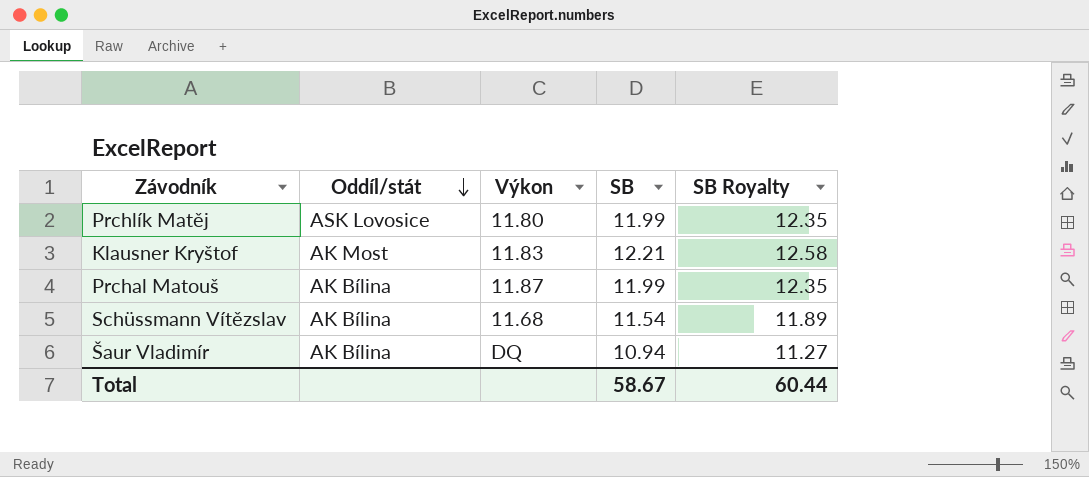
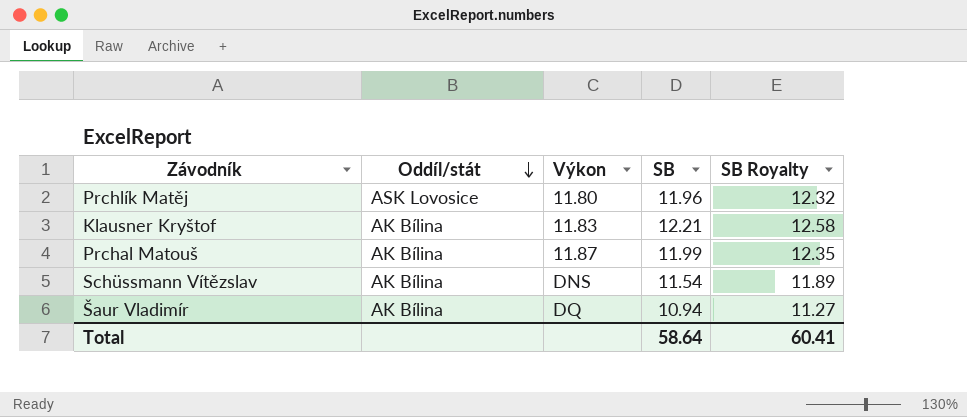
Prchlík Matěj | SB: 11.99 -> 11.96
Prchlík Matěj | SB Royalty: 12.35 -> 12.32
Klausner Kryštof | Oddíl/stát: AK Most -> AK Bílina
Schüssmann Vítězslav | Výkon: 11.68 -> DNS
Total | SB: 58.67 -> 58.64
Total | SB Royalty: 60.44 -> 60.41

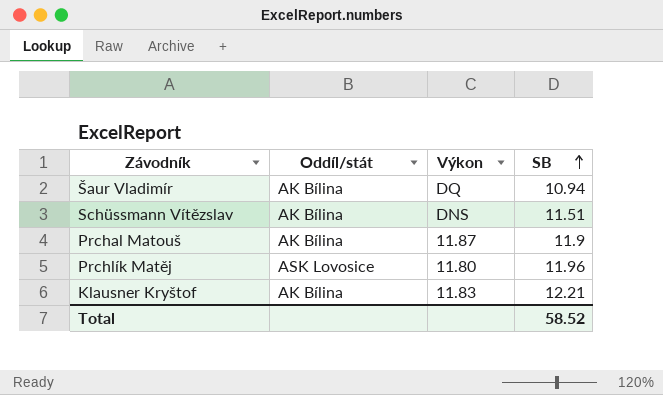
row order: Oddíl/stát descending -> SB ascending
column SB Royalty | formula: [SB] * 1.03 -> none
Schüssmann Vítězslav | SB: 11.54 -> 11.51
Prchal Matouš | SB: 11.99 -> 11.9
Total | SB: 58.64 -> 58.52

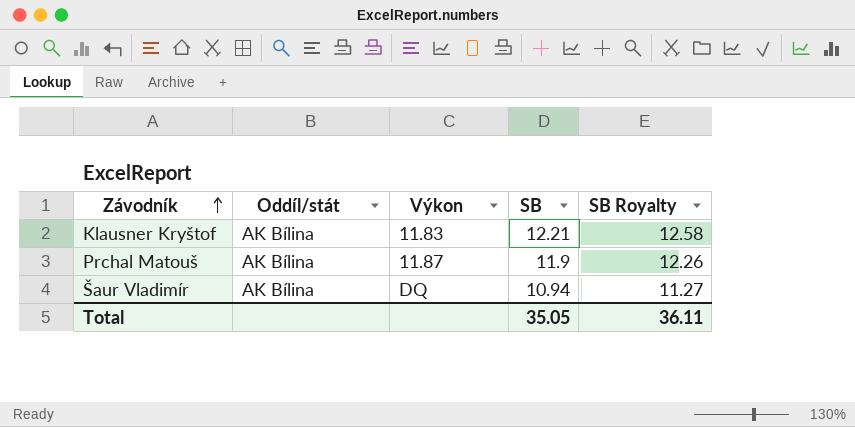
row order: SB ascending -> Závodník ascending
column SB Royalty | formula: none -> [SB] * 1.03
row Schüssmann Vítězslav: AK Bílina | DNS | 11.51 -> none
row Prchlík Matěj: ASK Lovosice | 11.80 | 11.96 -> none
Total | SB: 58.52 -> 35.05

